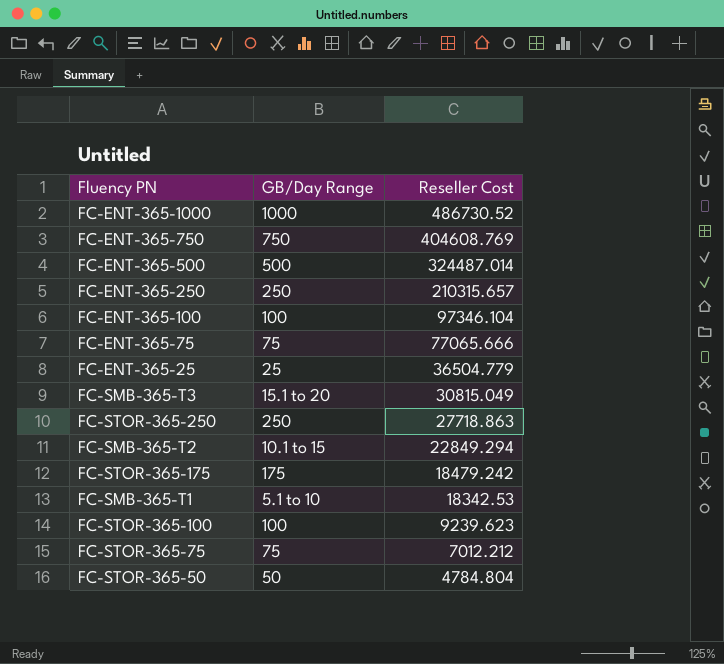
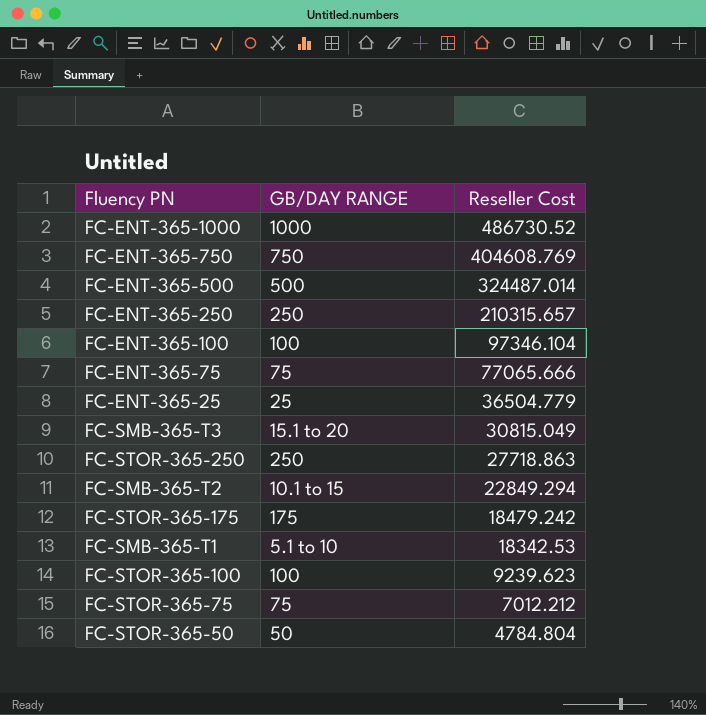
column name: GB/Day Range -> GB/DAY RANGE

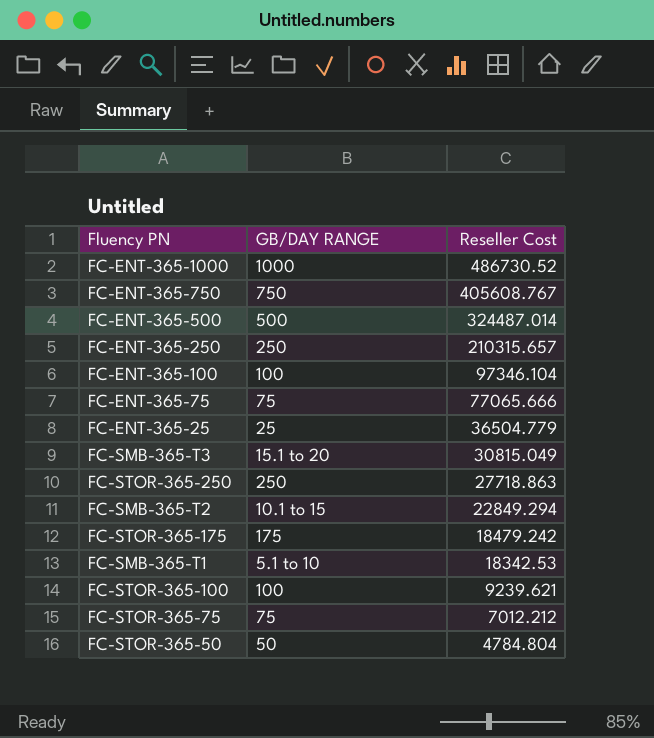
FC-ENT-365-750 | Reseller Cost: 404608.769 -> 405608.767
FC-STOR-365-100 | Reseller Cost: 9239.623 -> 9239.621

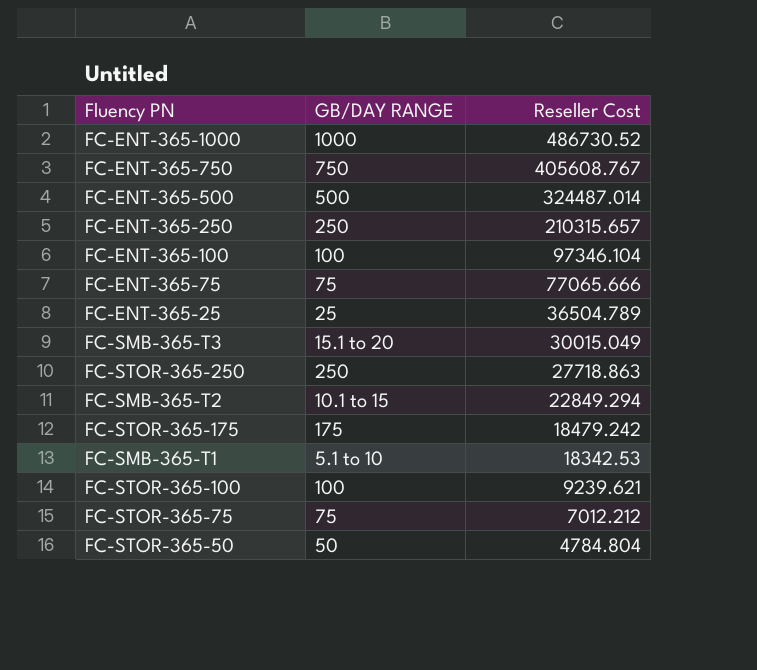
FC-ENT-365-25 | Reseller Cost: 36504.779 -> 36504.789
FC-SMB-365-T3 | Reseller Cost: 30815.049 -> 30015.049

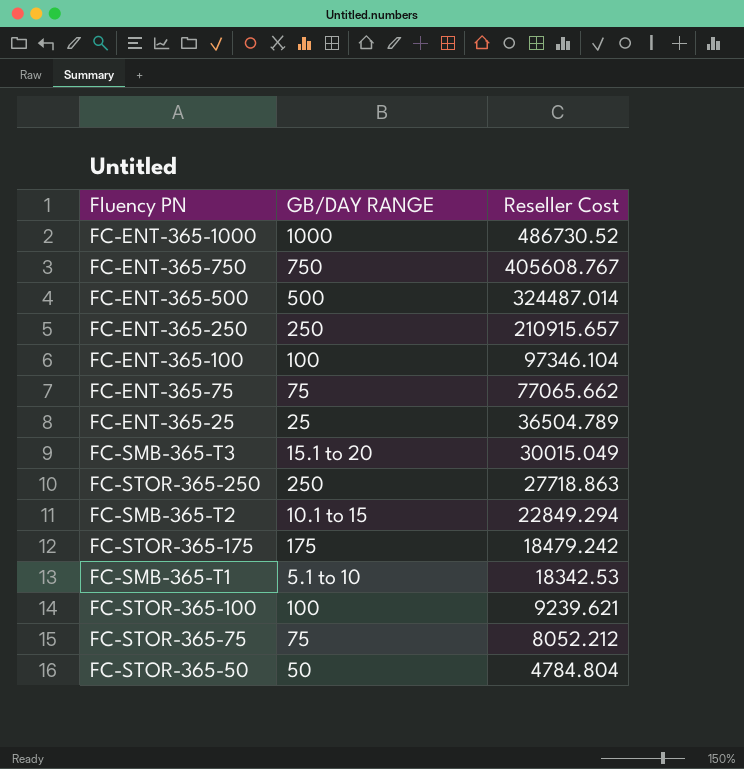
FC-ENT-365-250 | Reseller Cost: 210315.657 -> 210915.657
FC-ENT-365-75 | Reseller Cost: 77065.666 -> 77065.662
FC-STOR-365-75 | Reseller Cost: 7012.212 -> 8052.212

